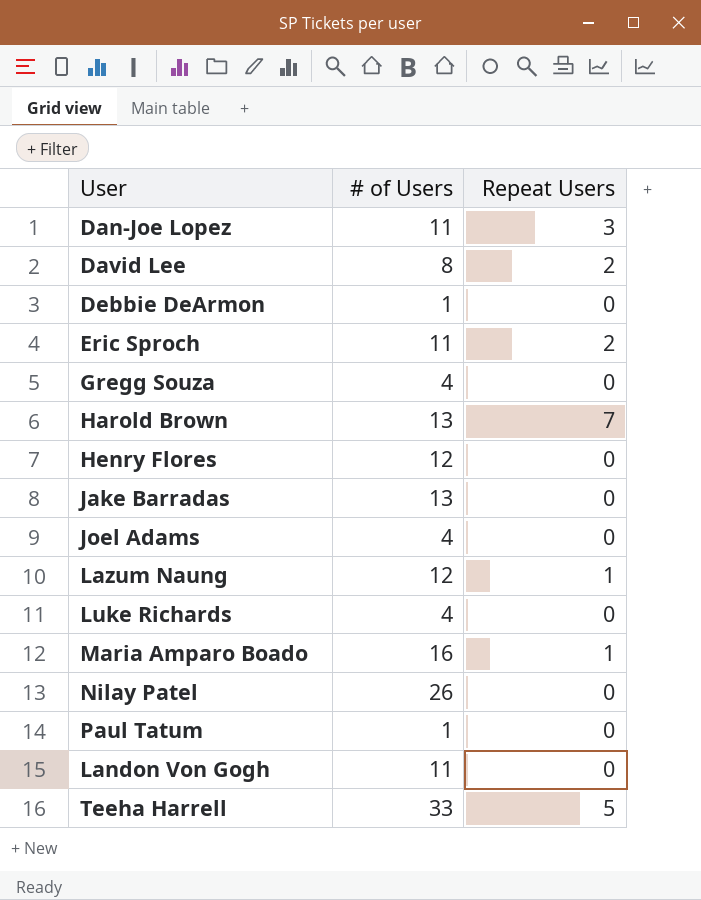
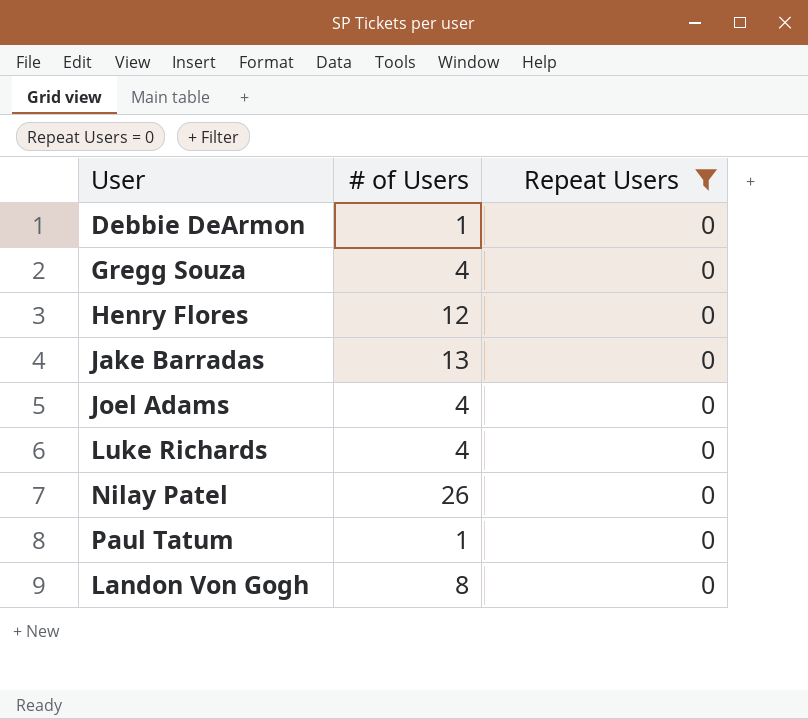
filter: none -> Repeat Users = 0
Landon Von Gogh | # of Users: 11 -> 8

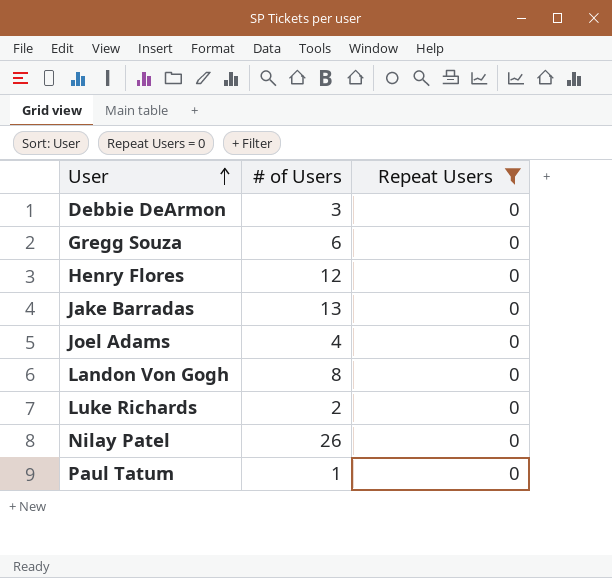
row order: none -> User ascending
Debbie DeArmon | # of Users: 1 -> 3
Gregg Souza | # of Users: 4 -> 6
Luke Richards | # of Users: 4 -> 2

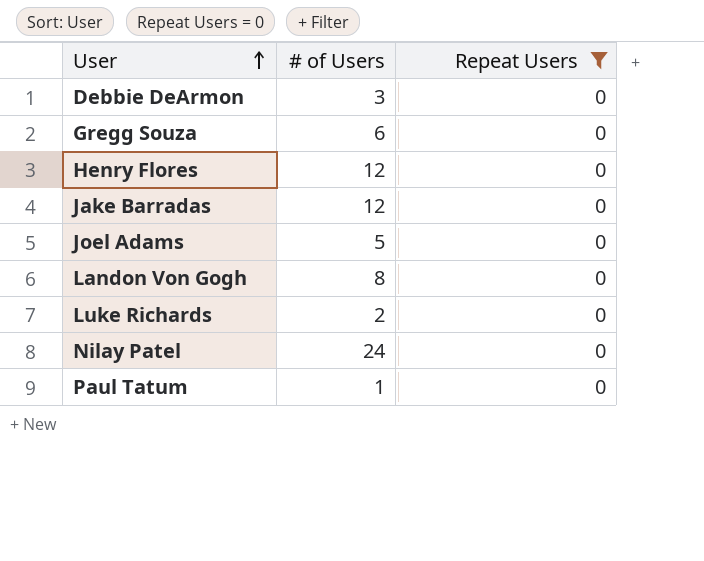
Jake Barradas | # of Users: 13 -> 12
Joel Adams | # of Users: 4 -> 5
Nilay Patel | # of Users: 26 -> 24

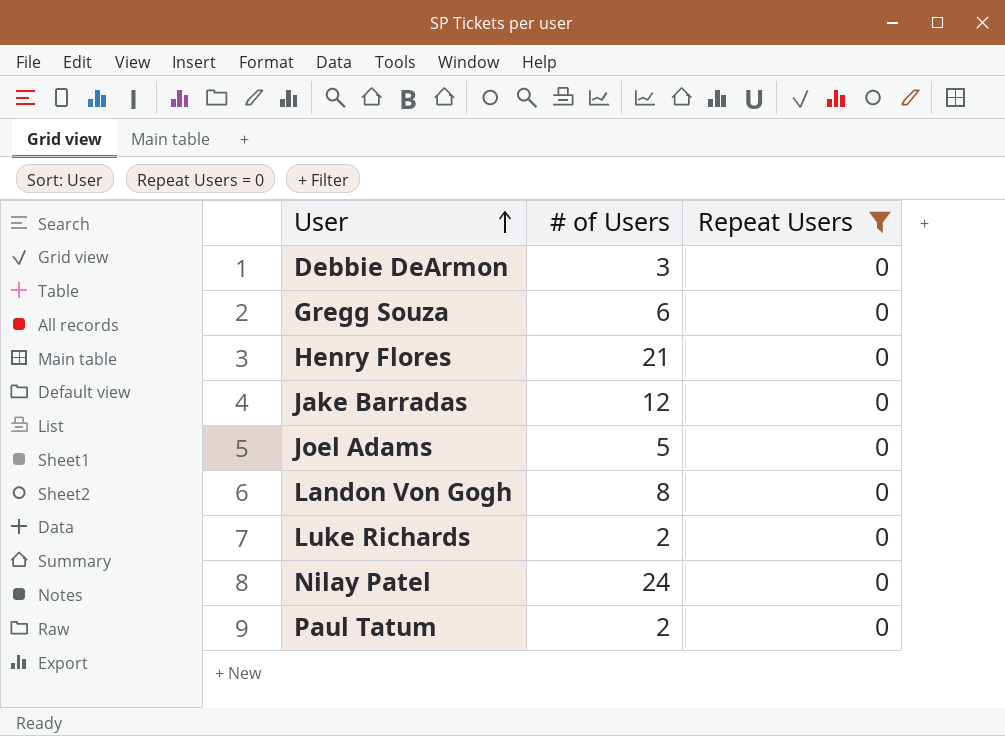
Henry Flores | # of Users: 12 -> 21
Paul Tatum | # of Users: 1 -> 2

